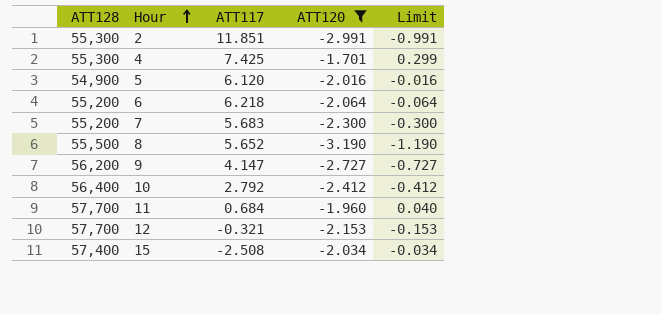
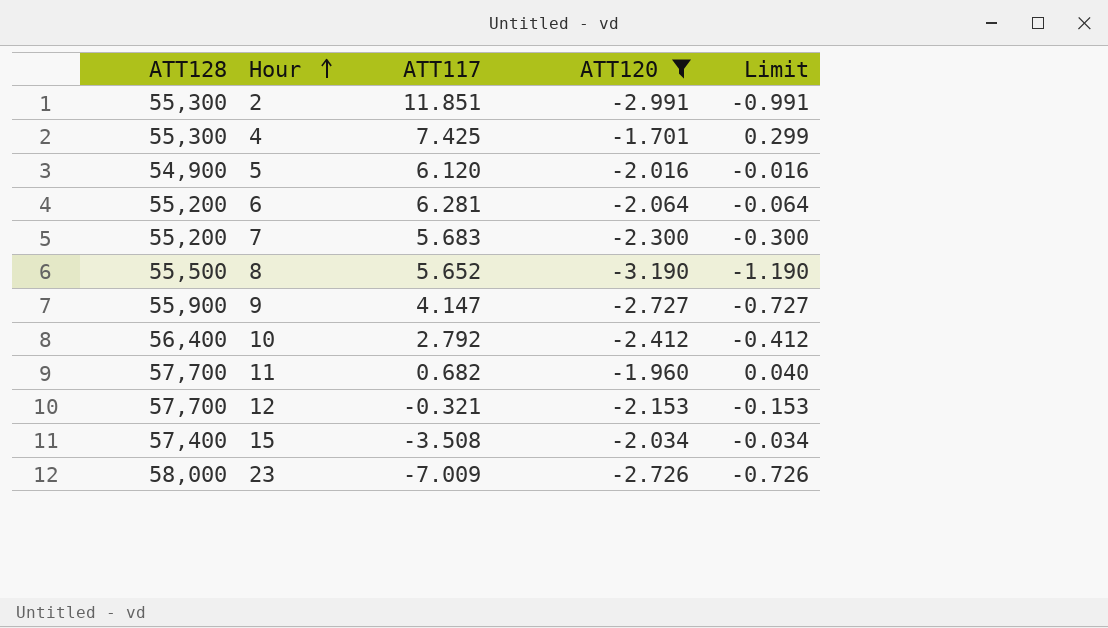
6 | ATT117: 6.218 -> 6.281
9 | ATT128: 56,200 -> 55,900
11 | ATT117: 0.684 -> 0.682
15 | ATT117: -2.508 -> -3.508
row 23: none -> 58,000 | -7.009 | -2.726 | -0.726

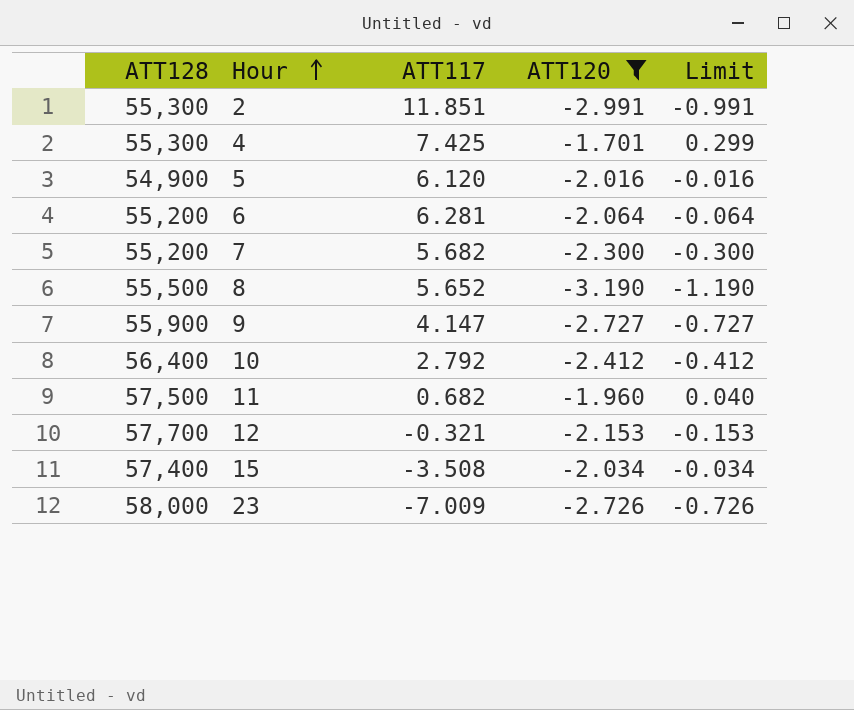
7 | ATT117: 5.683 -> 5.682
11 | ATT128: 57,700 -> 57,500

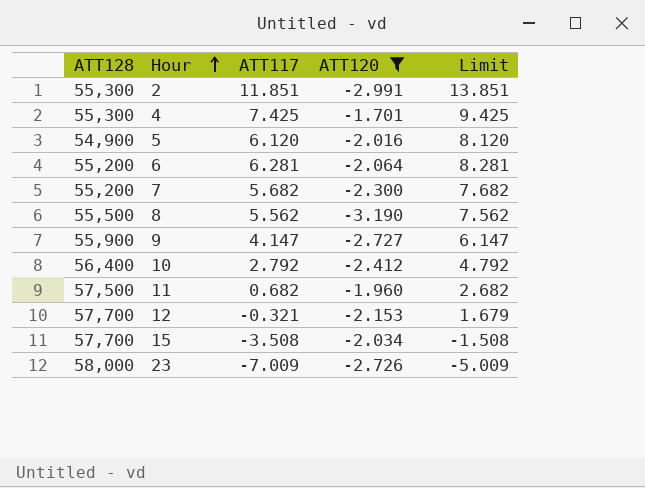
column Limit | formula: [ATT120] + 2 -> [ATT117] + 2
8 | ATT117: 5.652 -> 5.562
15 | ATT128: 57,400 -> 57,700

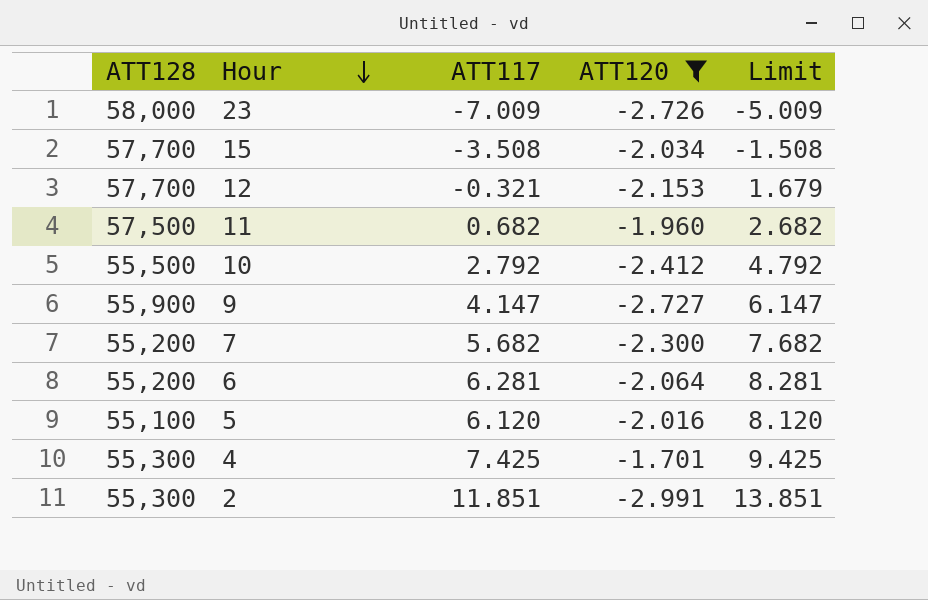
row order: Hour ascending -> Hour descending
row 8: 55,500 | 5.562 | -3.190 | 7.562 -> none
10 | ATT128: 56,400 -> 55,500
5 | ATT128: 54,900 -> 55,100

